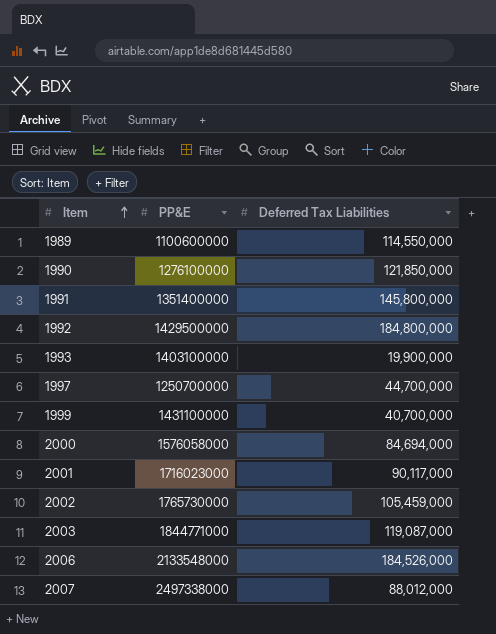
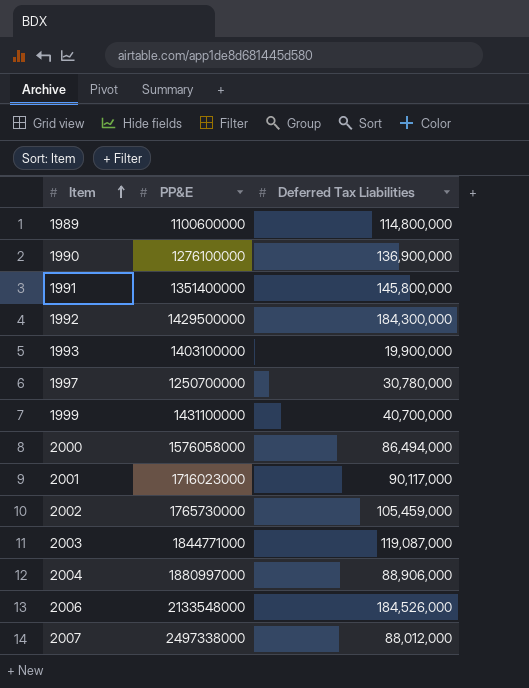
1989 | Deferred Tax Liabilities: 114,550,000 -> 114,800,000
1990 | Deferred Tax Liabilities: 121,850,000 -> 136,900,000
1992 | Deferred Tax Liabilities: 184,800,000 -> 184,300,000
1997 | Deferred Tax Liabilities: 44,700,000 -> 30,780,000
2000 | Deferred Tax Liabilities: 84,694,000 -> 86,494,000
row 2004: none -> 1880997000 | 88,906,000

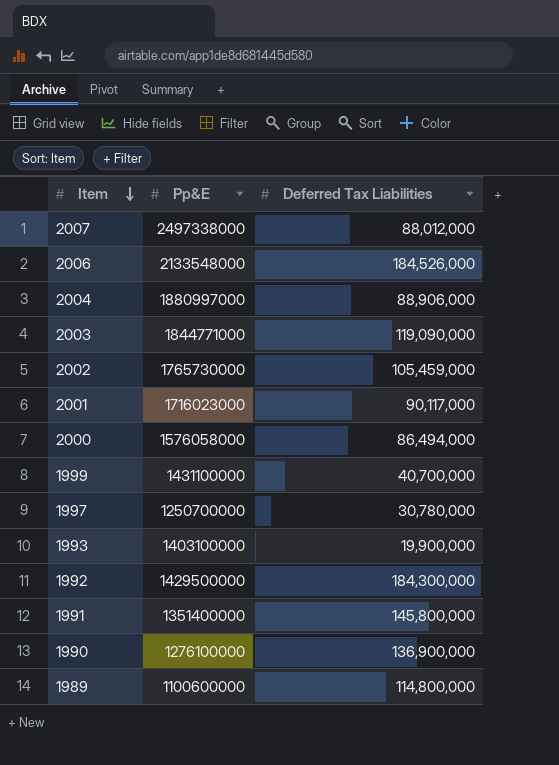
row order: Item ascending -> Item descending
column name: PP&E -> Pp&E
2003 | Deferred Tax Liabilities: 119,087,000 -> 119,090,000

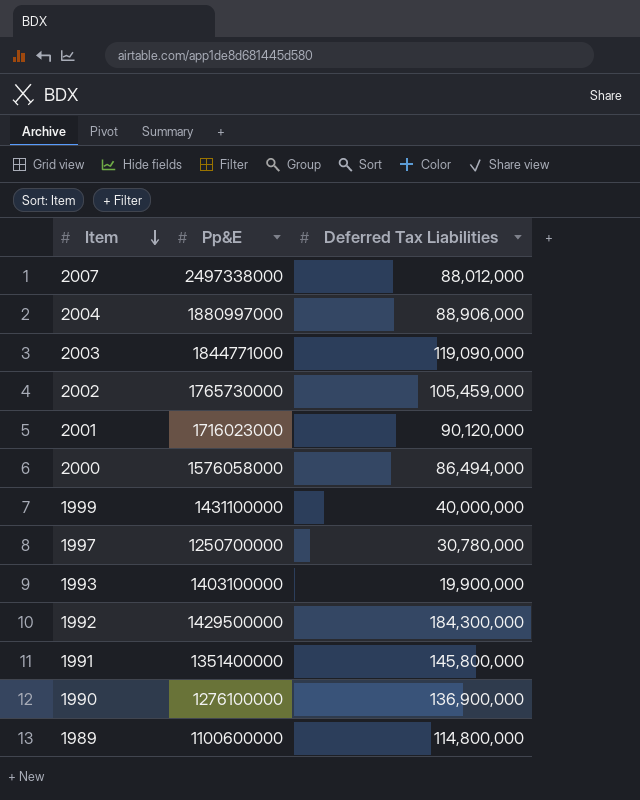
row 2006: 2133548000 | 184,526,000 -> none
2001 | Deferred Tax Liabilities: 90,117,000 -> 90,120,000
1999 | Deferred Tax Liabilities: 40,700,000 -> 40,000,000

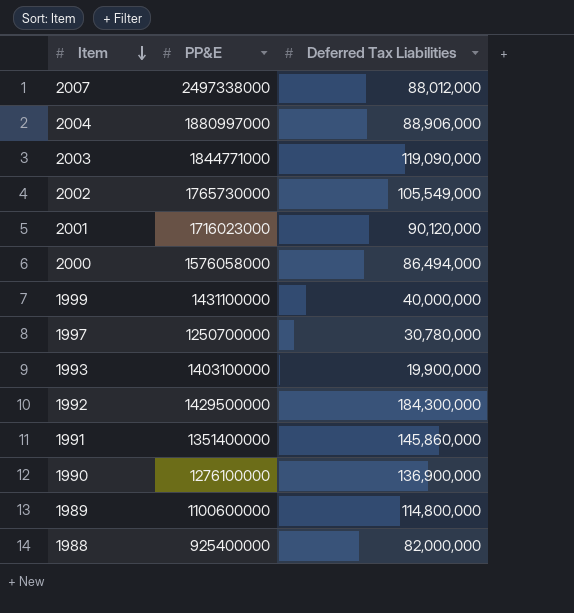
column name: Pp&E -> PP&E
2002 | Deferred Tax Liabilities: 105,459,000 -> 105,549,000
1991 | Deferred Tax Liabilities: 145,800,000 -> 145,860,000
row 1988: none -> 925400000 | 82,000,000

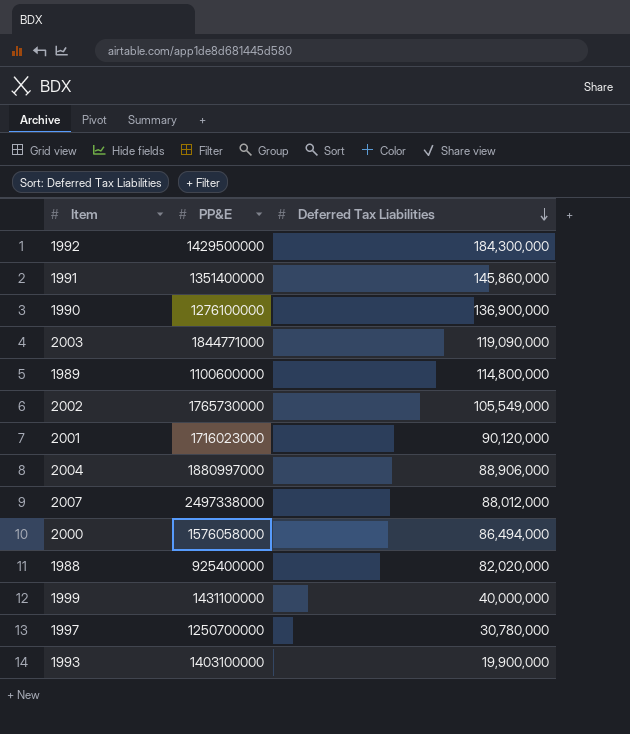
row order: Item descending -> Deferred Tax Liabilities descending
1988 | Deferred Tax Liabilities: 82,000,000 -> 82,020,000

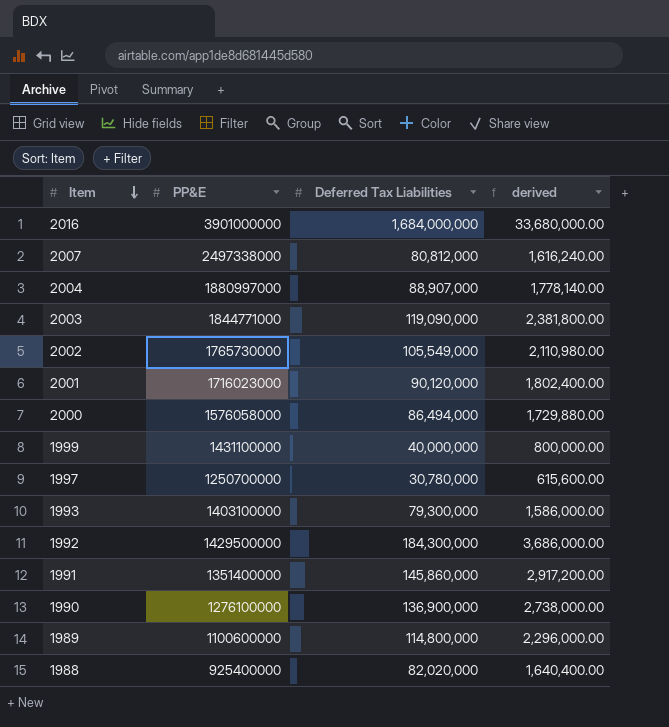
row order: Deferred Tax Liabilities descending -> Item descending
column derived | formula: none -> [Deferred Tax Liabilities] * 0.02
row 2016: none -> 3901000000 | 1,684,000,000 | 33,680,000.00
2007 | Deferred Tax Liabilities: 88,012,000 -> 80,812,000
2004 | Deferred Tax Liabilities: 88,906,000 -> 88,907,000
1993 | Deferred Tax Liabilities: 19,900,000 -> 79,300,000

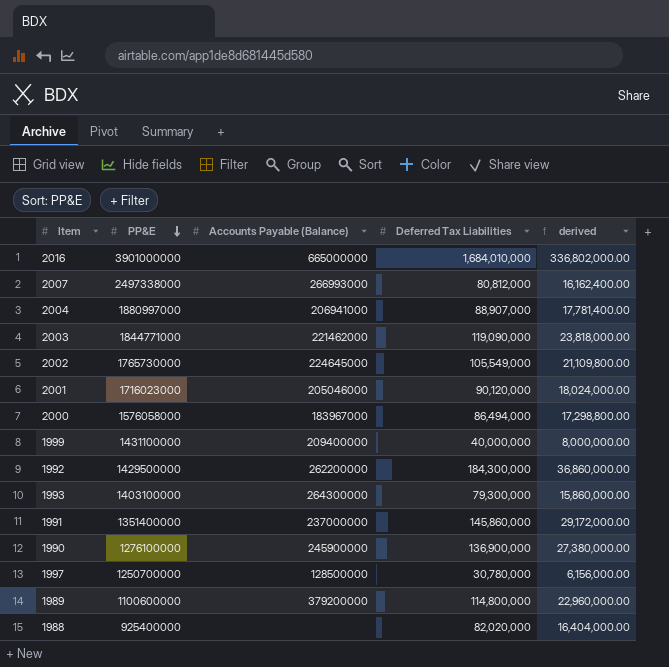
row order: Item descending -> PP&E descending
column Accounts Payable (Balance) | position: none -> 3
column derived | formula: [Deferred Tax Liabilities] * 0.02 -> [Deferred Tax Liabilities] * 0.2
2016 | Deferred Tax Liabilities: 1,684,000,000 -> 1,684,010,000

